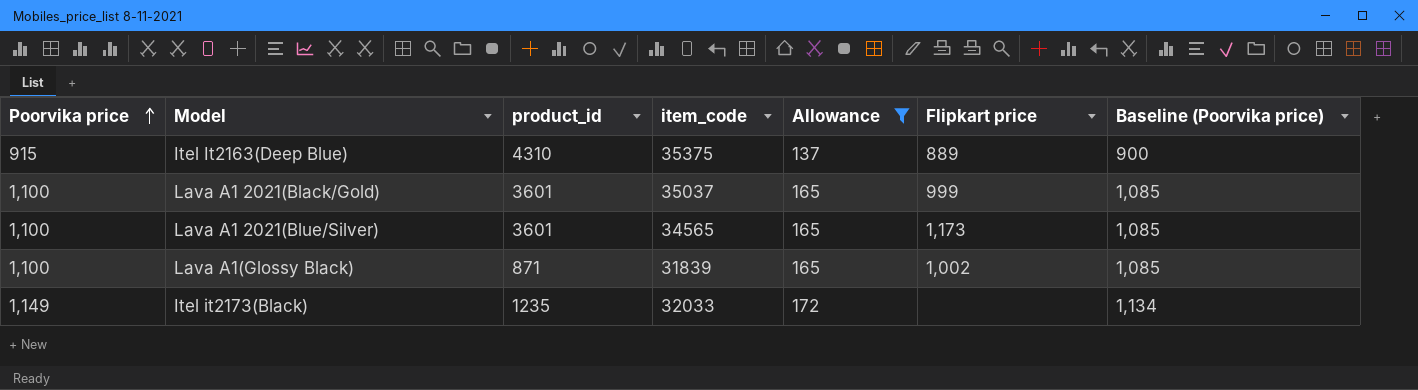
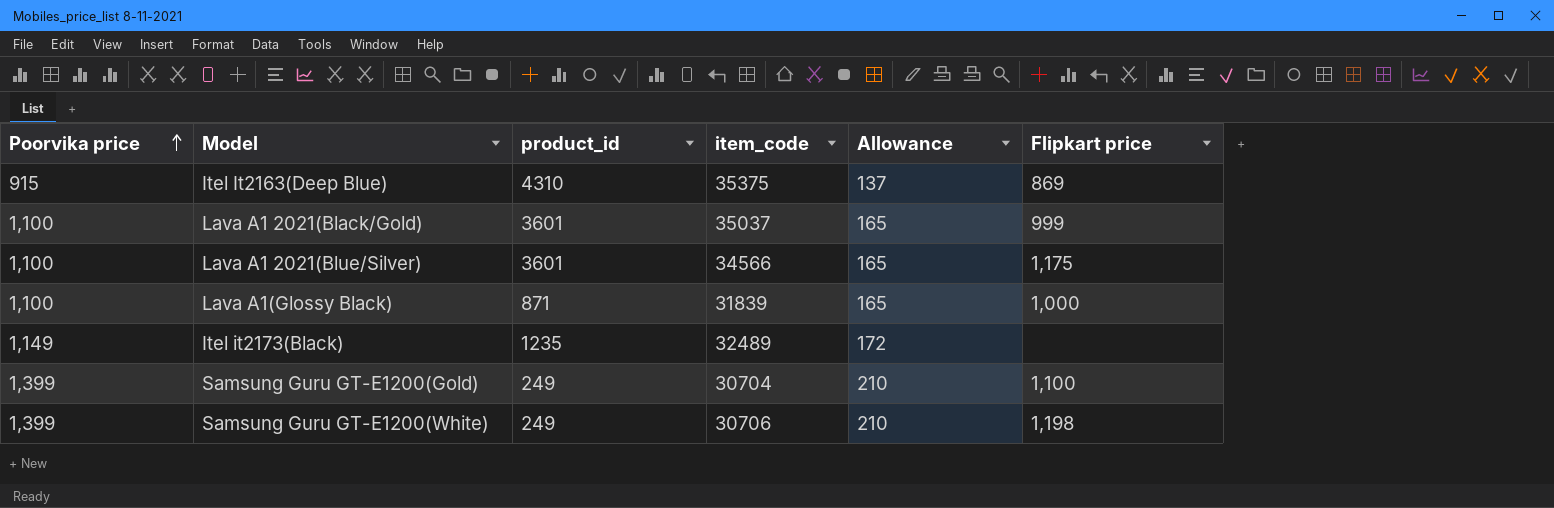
filter: Allowance != 210 -> none
column Baseline (Poorvika price) | formula: [Poorvika price] - 15 -> none
Itel It2163(Deep Blue) | Flipkart price: 889 -> 869
Lava A1 2021(Blue/Silver) | item_code: 34565 -> 34566
Lava A1 2021(Blue/Silver) | Flipkart price: 1,173 -> 1,175
Lava A1(Glossy Black) | Flipkart price: 1,002 -> 1,000
Itel it2173(Black) | item_code: 32033 -> 32489

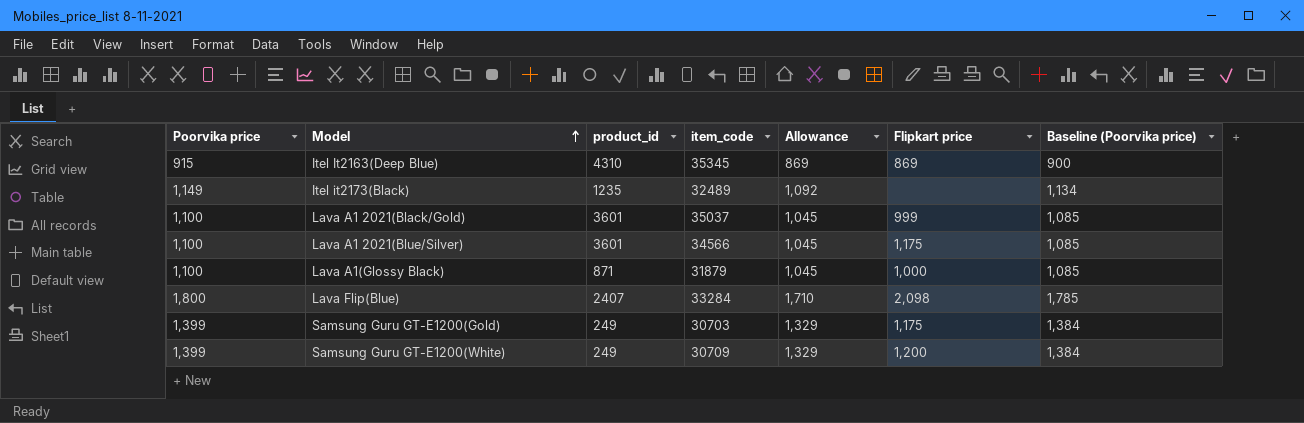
row order: Poorvika price ascending -> Model ascending
column Allowance | formula: [Poorvika price] * 0.15 -> [Poorvika price] * 0.95
column Baseline (Poorvika price) | formula: none -> [Poorvika price] - 15
Itel It2163(Deep Blue) | item_code: 35375 -> 35345
Lava A1(Glossy Black) | item_code: 31839 -> 31879
row Lava Flip(Blue): none -> 1,800 | 2407 | 33284 | 1,710 | 2,098 | 1,785
Samsung Guru GT-E1200(Gold) | item_code: 30704 -> 30703
Samsung Guru GT-E1200(Gold) | Flipkart price: 1,100 -> 1,175
Samsung Guru GT-E1200(White) | item_code: 30706 -> 30709
Samsung Guru GT-E1200(White) | Flipkart price: 1,198 -> 1,200

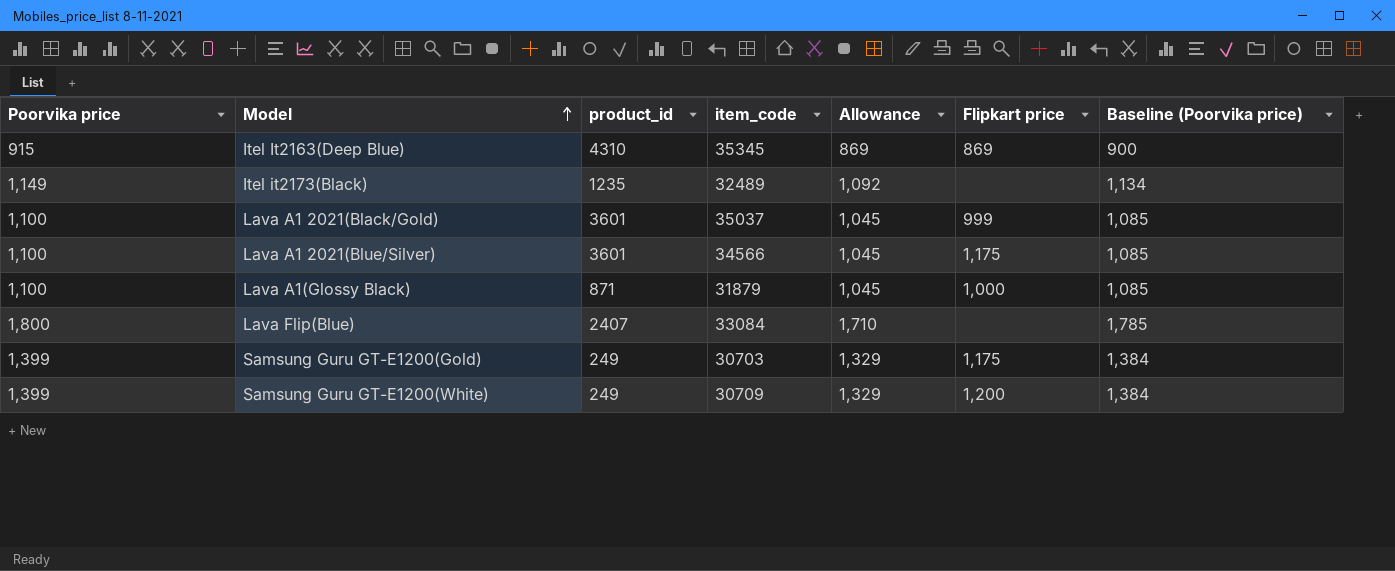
Lava Flip(Blue) | item_code: 33284 -> 33084
Lava Flip(Blue) | Flipkart price: 2,098 -> none

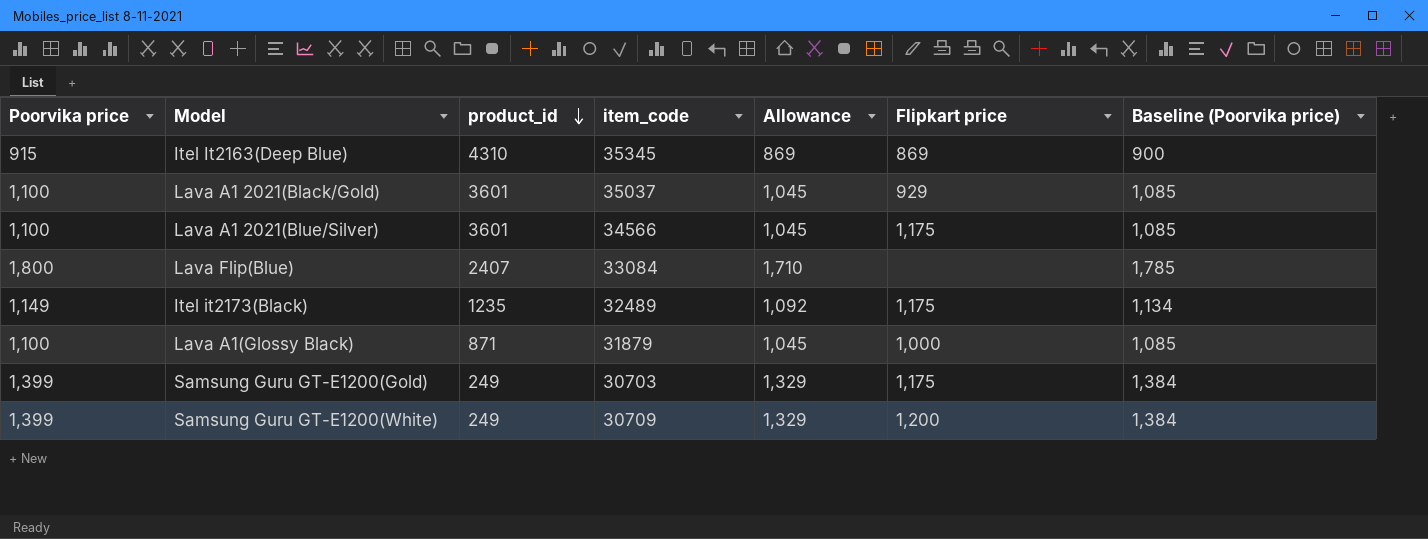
row order: Model ascending -> product_id descending
Lava A1 2021(Black/Gold) | Flipkart price: 999 -> 929
Itel it2173(Black) | Flipkart price: none -> 1,175

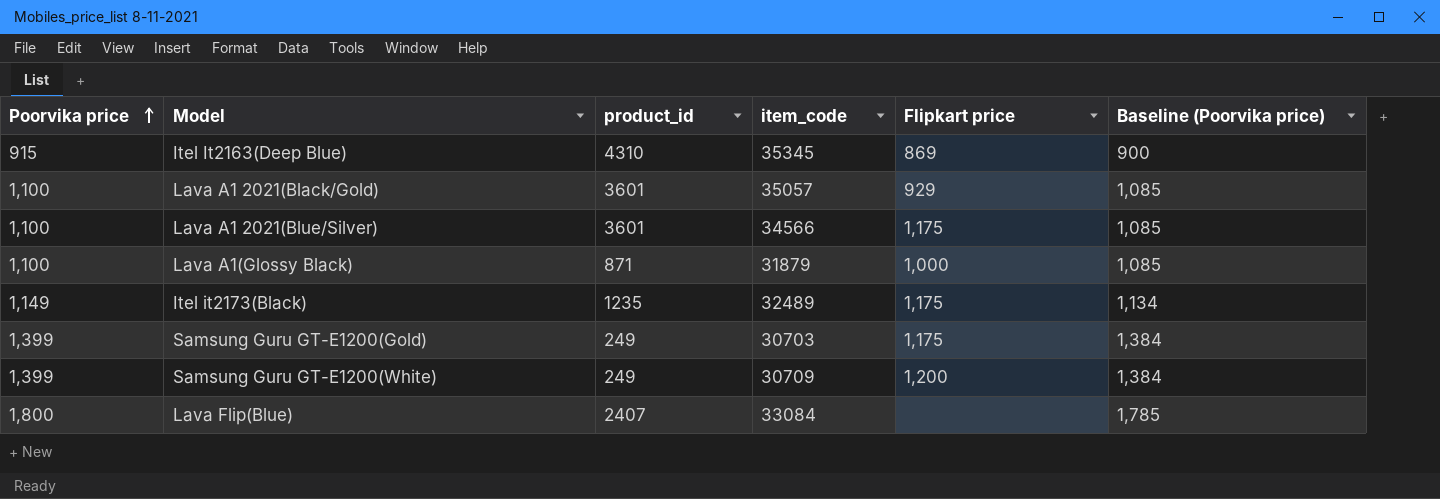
row order: product_id descending -> Poorvika price ascending
column Allowance | formula: [Poorvika price] * 0.95 -> none
Lava A1 2021(Black/Gold) | item_code: 35037 -> 35057

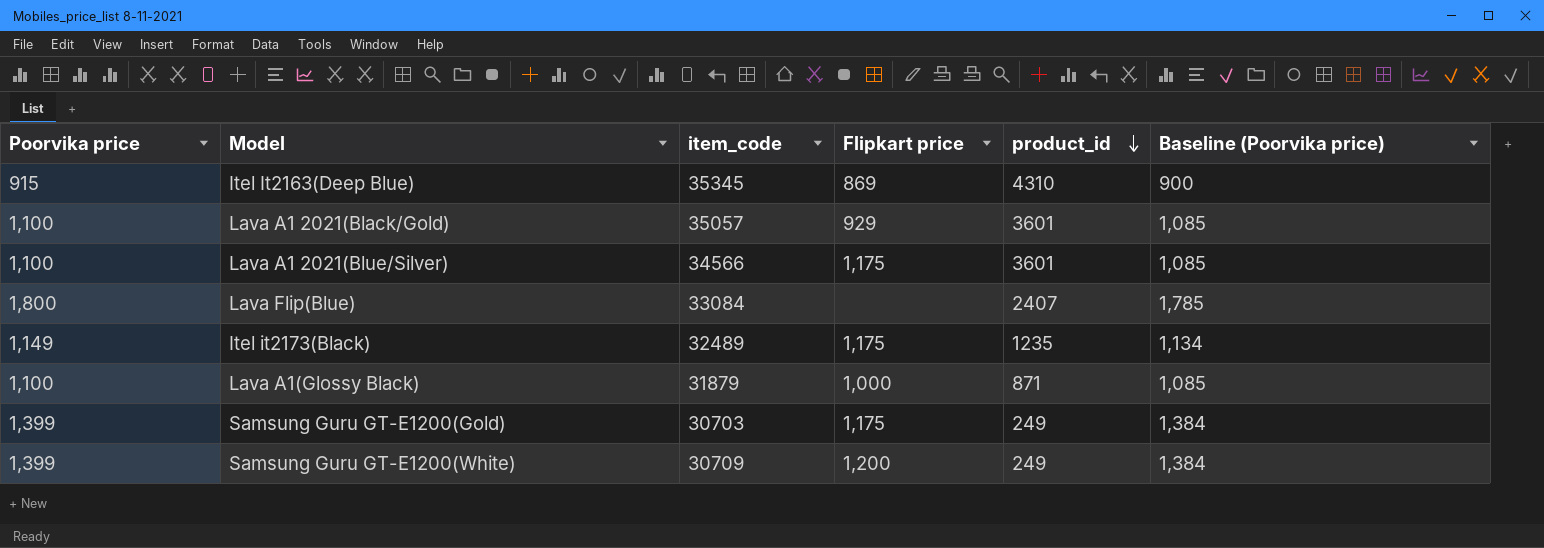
row order: Poorvika price ascending -> product_id descending
column product_id | position: 3 -> 5

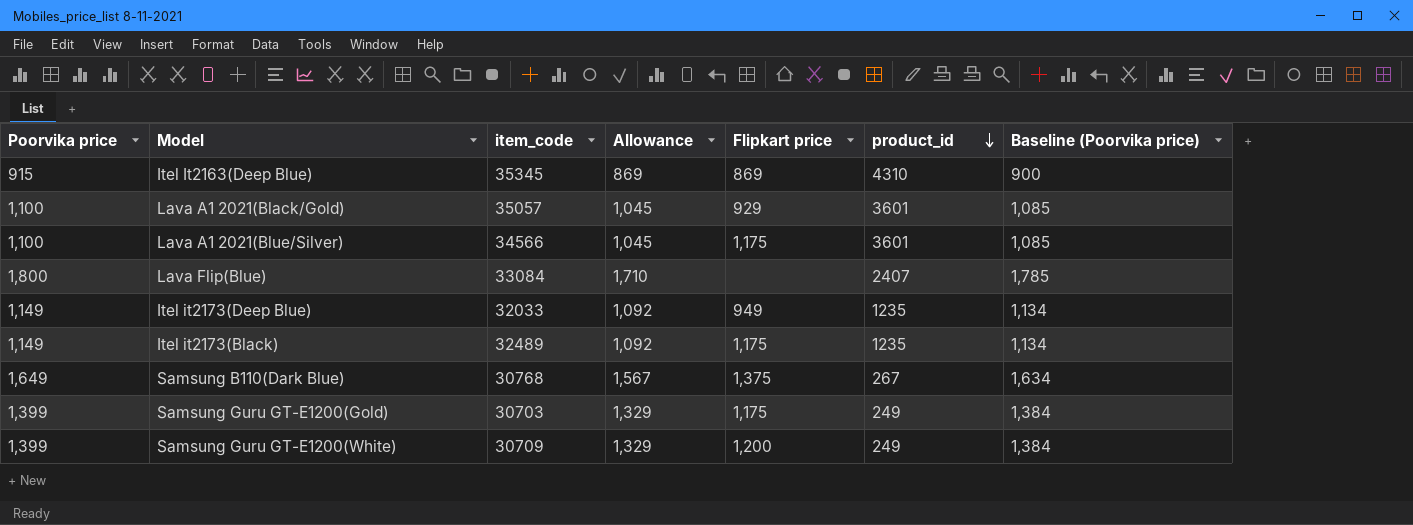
column Allowance | formula: none -> [Poorvika price] * 0.95
row Lava A1(Glossy Black): 1,100 | 31879 | 1,000 | 871 | 1,085 -> none
row Itel it2173(Deep Blue): none -> 1,149 | 32033 | 1,092 | 949 | 1235 | 1,134
row Samsung B110(Dark Blue): none -> 1,649 | 30768 | 1,567 | 1,375 | 267 | 1,634

